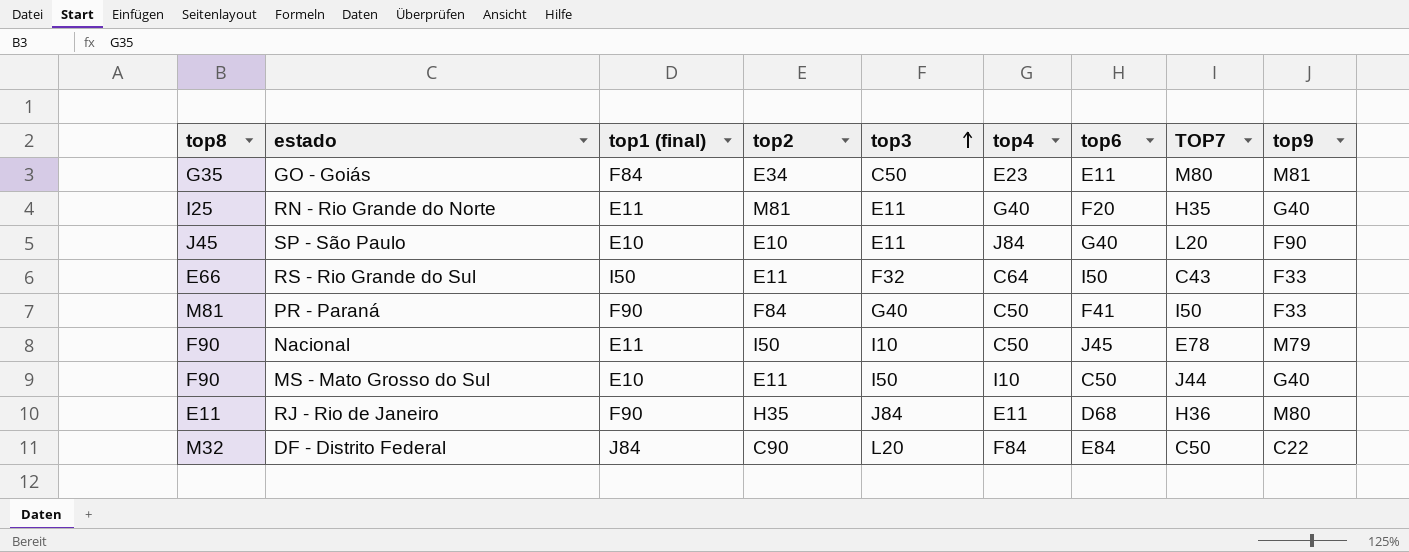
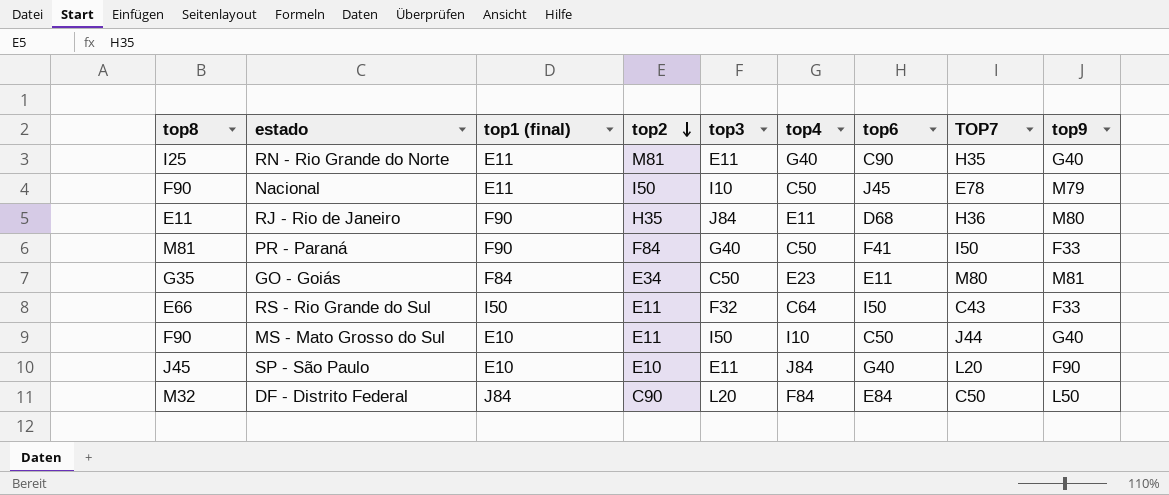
row order: top3 ascending -> top2 descending
RN - Rio Grande do Norte | top6: F20 -> C90
DF - Distrito Federal | top9: C22 -> L50

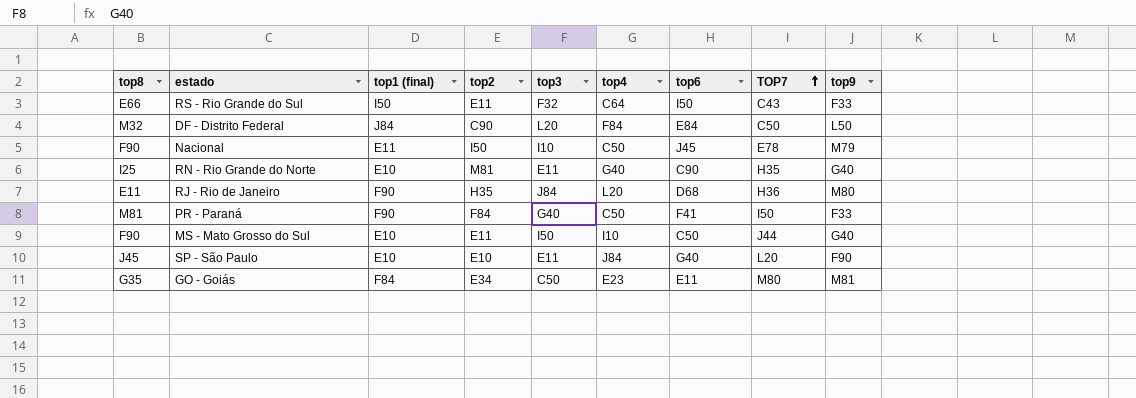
row order: top2 descending -> TOP7 ascending
RN - Rio Grande do Norte | top1 (final): E11 -> E10
RJ - Rio de Janeiro | top4: E11 -> L20

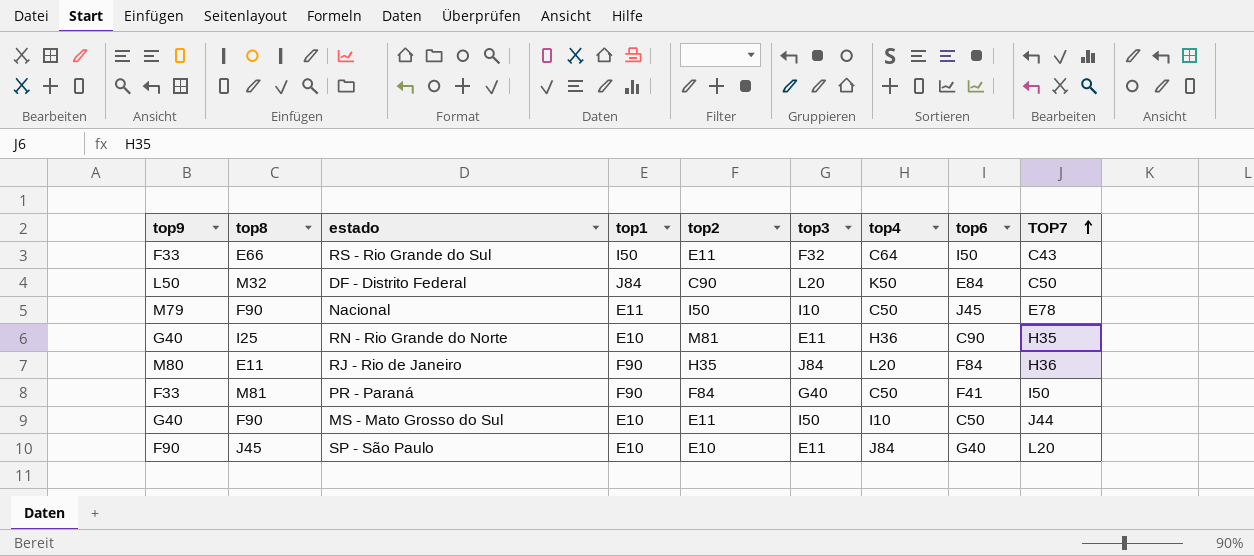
column top9 | position: 9 -> 1
column name: top1 (final) -> top1
row GO - Goiás: G35 | F84 | E34 | C50 | E23 | E11 | M80 | M81 -> none
DF - Distrito Federal | top4: F84 -> K50
RN - Rio Grande do Norte | top4: G40 -> H36
RJ - Rio de Janeiro | top6: D68 -> F84

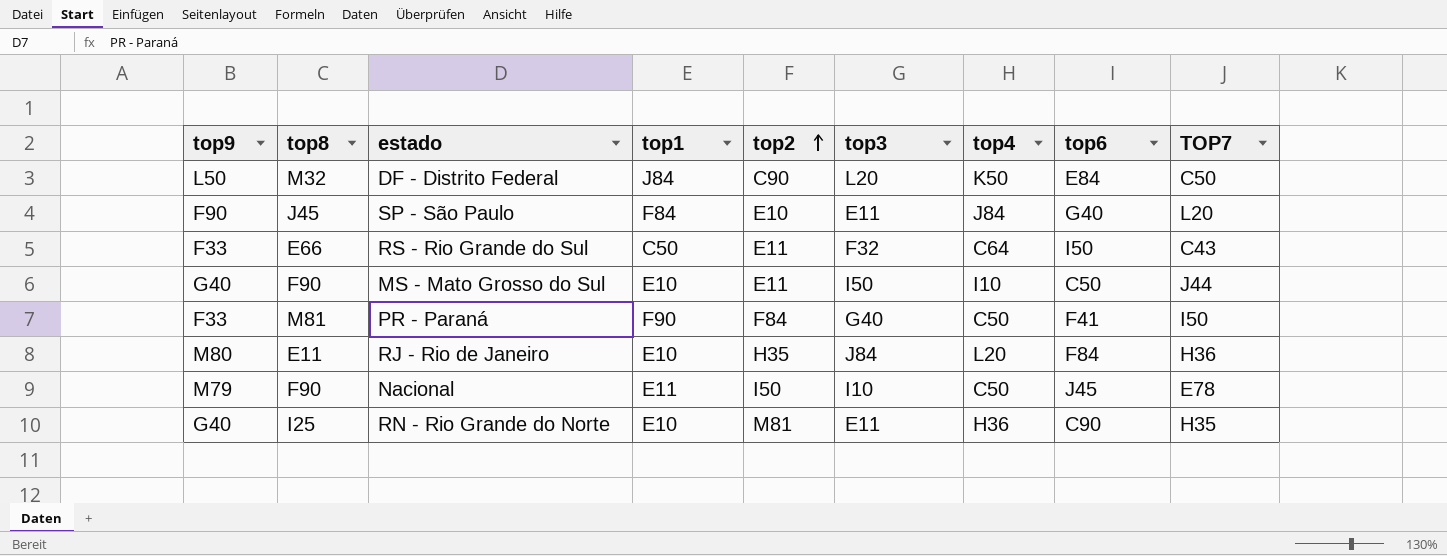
row order: TOP7 ascending -> top2 ascending
SP - São Paulo | top1: E10 -> F84
RS - Rio Grande do Sul | top1: I50 -> C50
RJ - Rio de Janeiro | top1: F90 -> E10

